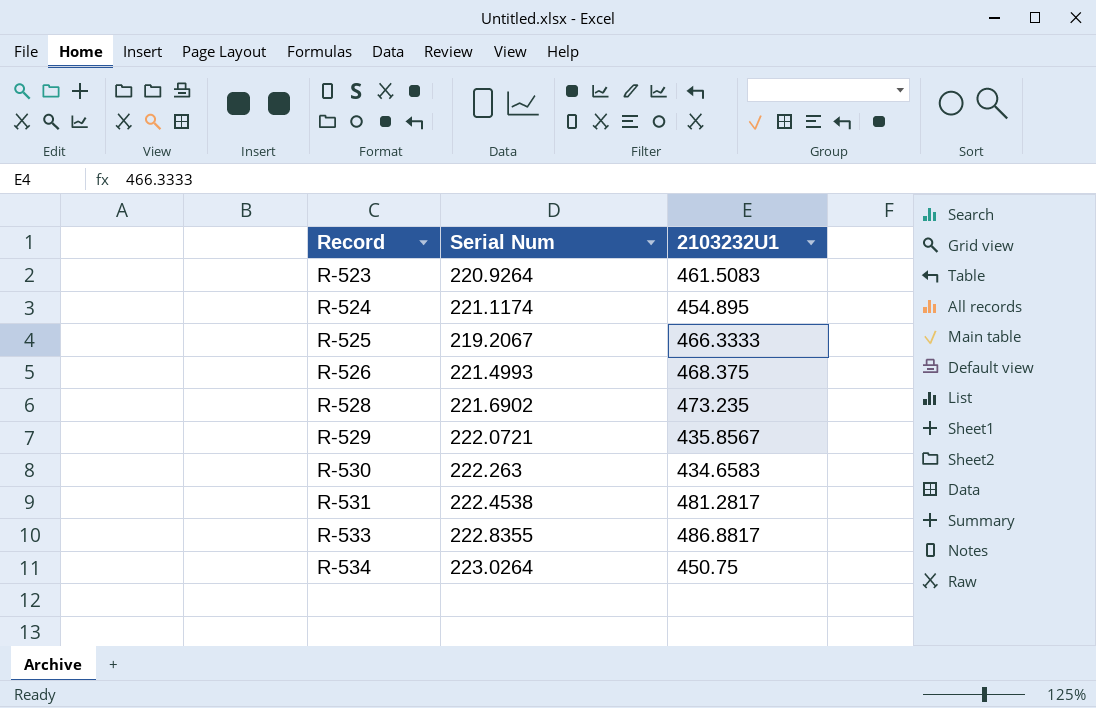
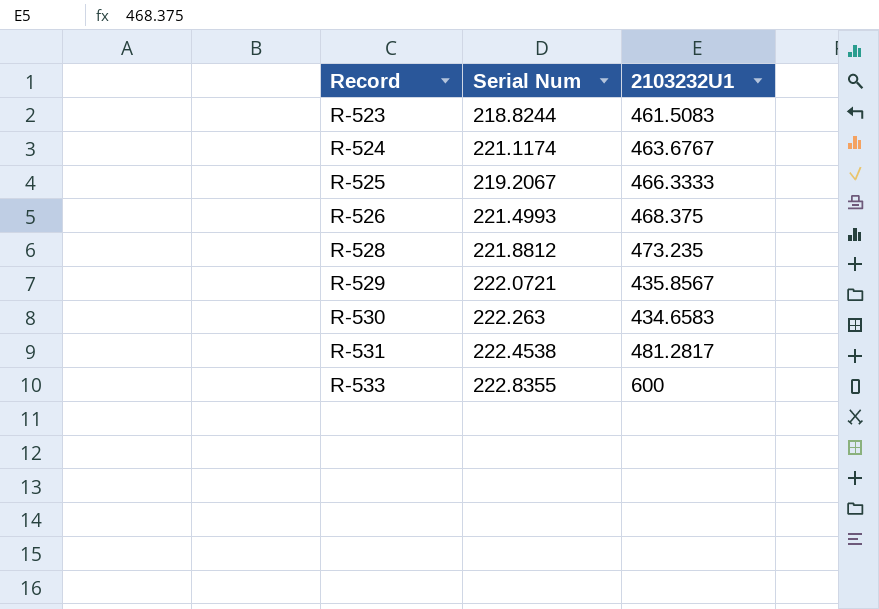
row R-534: 223.0264 | 450.75 -> none
R-523 | Serial Num: 220.9264 -> 218.8244
R-524 | 2103232U1: 454.895 -> 463.6767
R-528 | Serial Num: 221.6902 -> 221.8812
R-533 | 2103232U1: 486.8817 -> 600

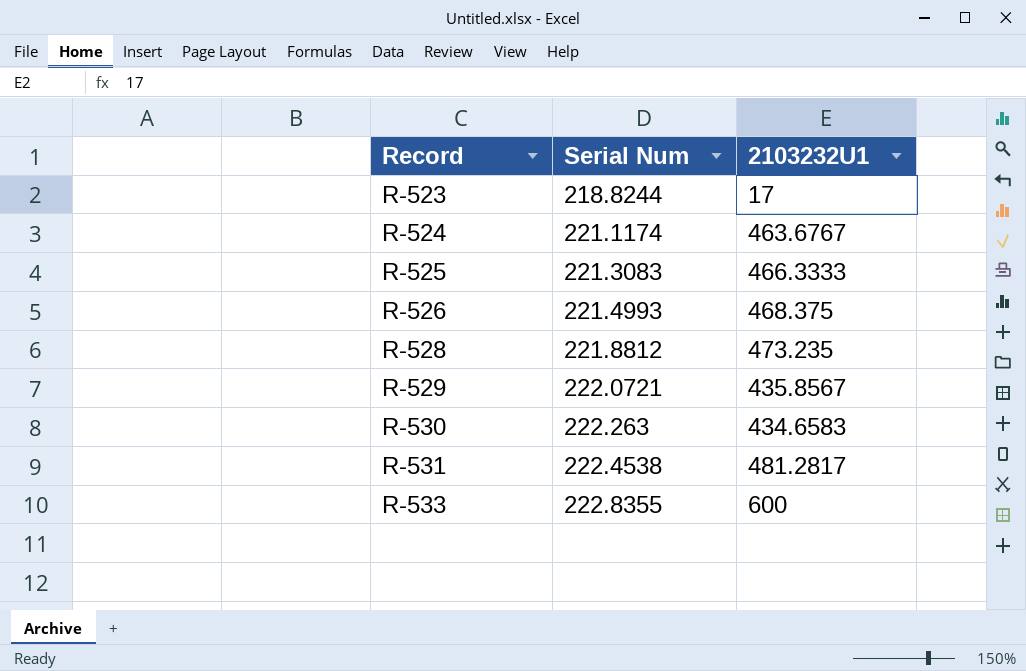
R-523 | 2103232U1: 461.5083 -> 17
R-525 | Serial Num: 219.2067 -> 221.3083

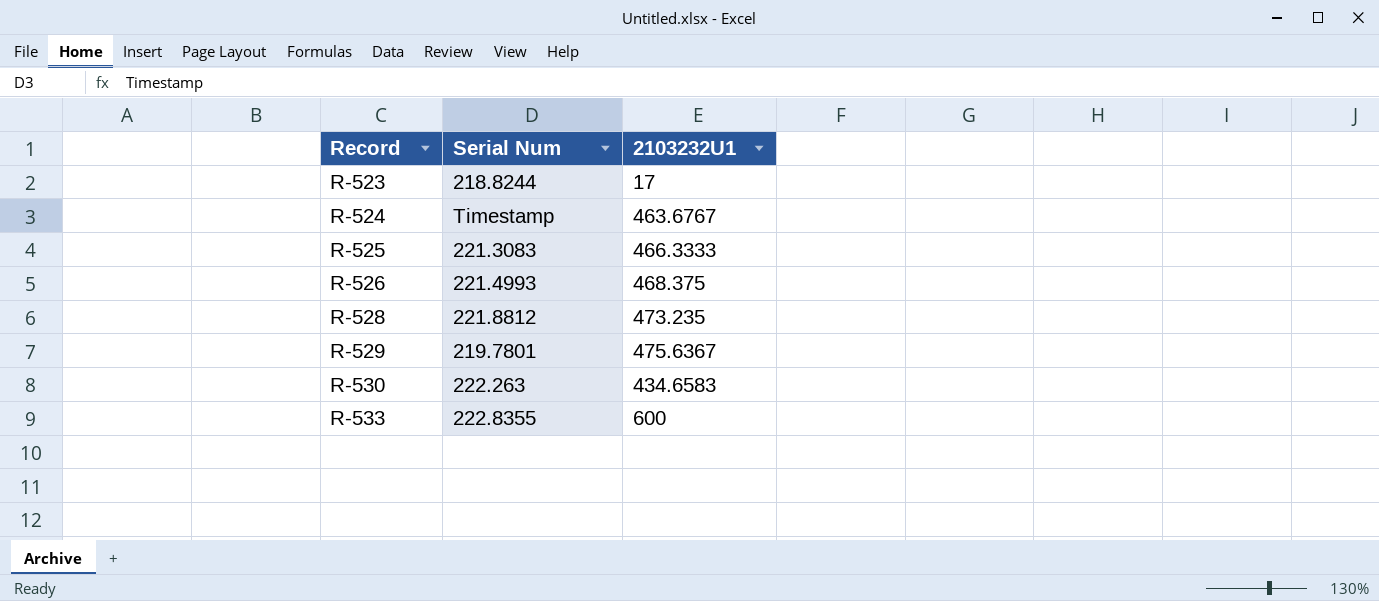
row R-531: 222.4538 | 481.2817 -> none
R-524 | Serial Num: 221.1174 -> Timestamp
R-529 | Serial Num: 222.0721 -> 219.7801
R-529 | 2103232U1: 435.8567 -> 475.6367

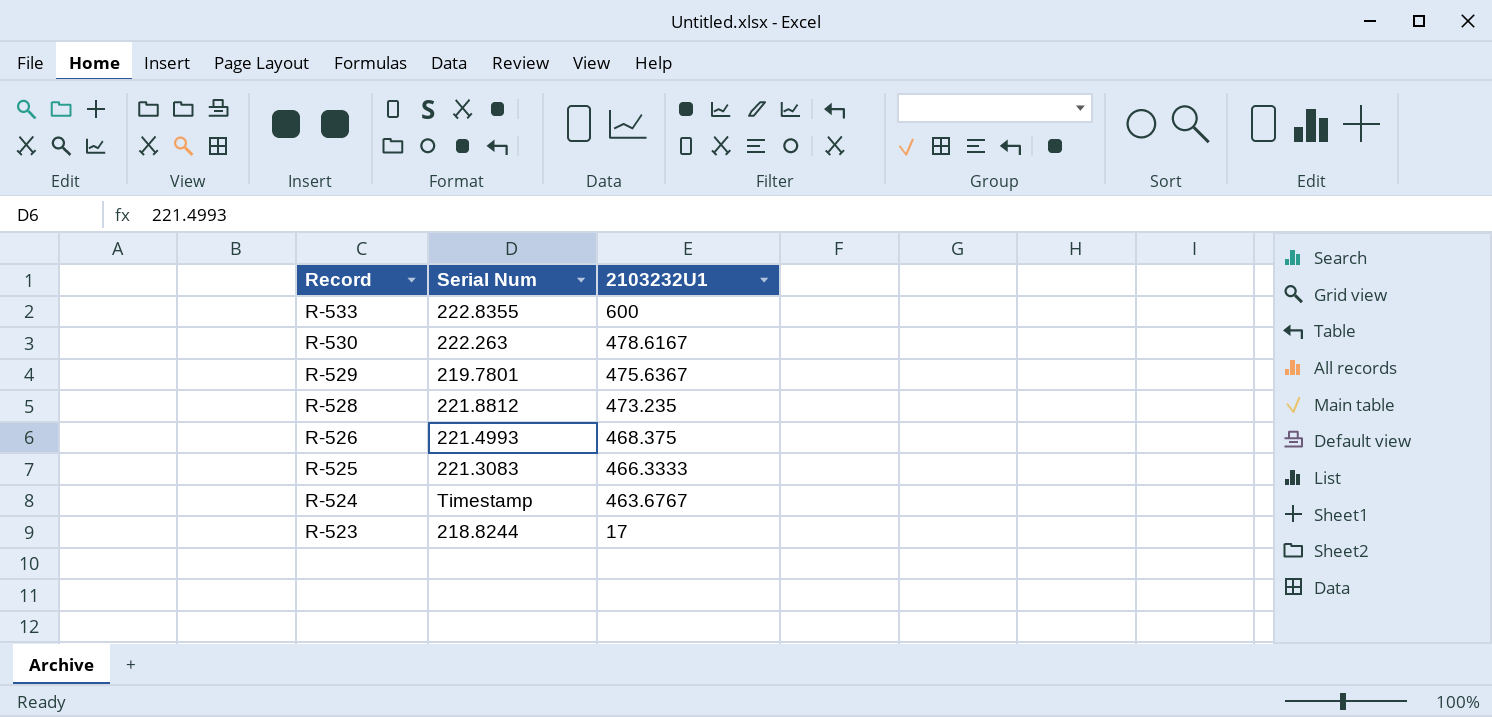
row order: Record ascending -> Record descending
R-530 | 2103232U1: 434.6583 -> 478.6167

